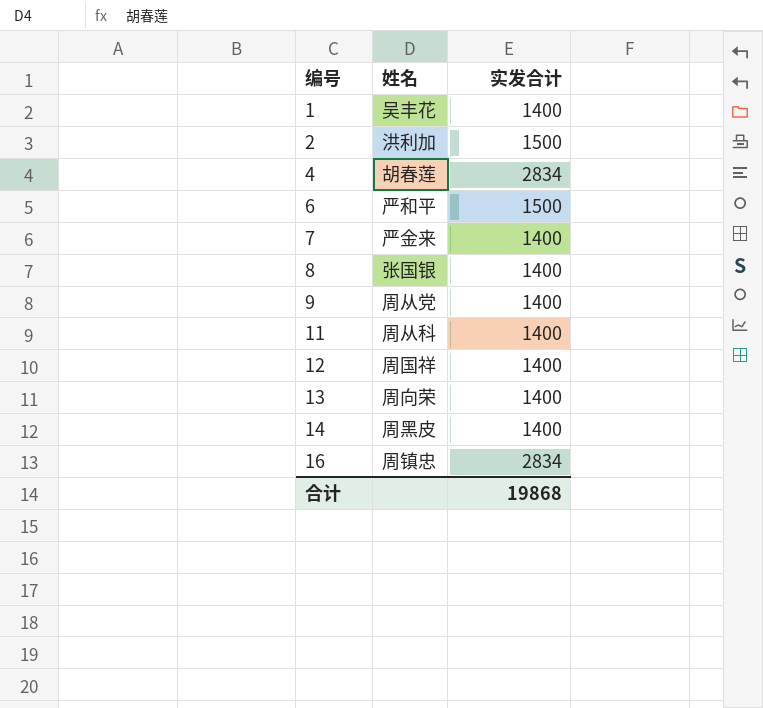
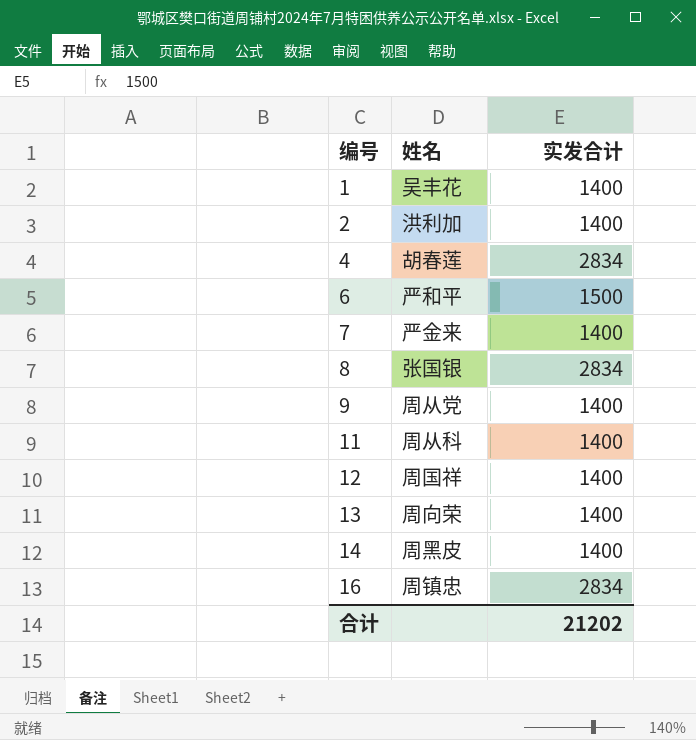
2 | 实发合计: 1500 -> 1400
8 | 实发合计: 1400 -> 2834
合计 | 实发合计: 19868 -> 21202

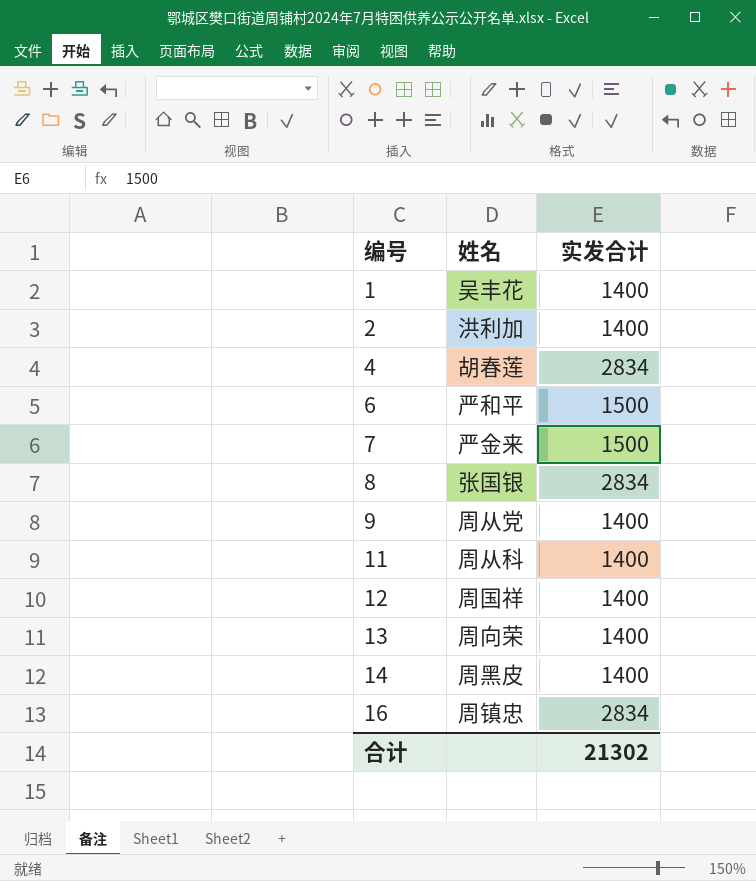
7 | 实发合计: 1400 -> 1500
合计 | 实发合计: 21202 -> 21302

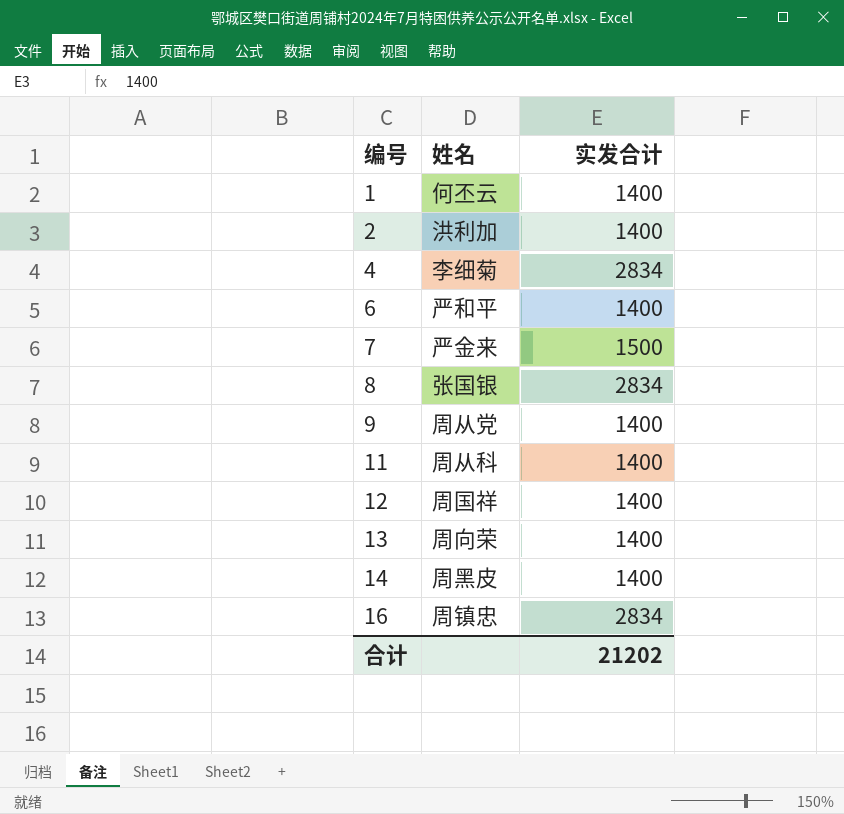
1 | 姓名: 吴丰花 -> 何丕云
4 | 姓名: 胡春莲 -> 李细菊
6 | 实发合计: 1500 -> 1400
合计 | 实发合计: 21302 -> 21202

